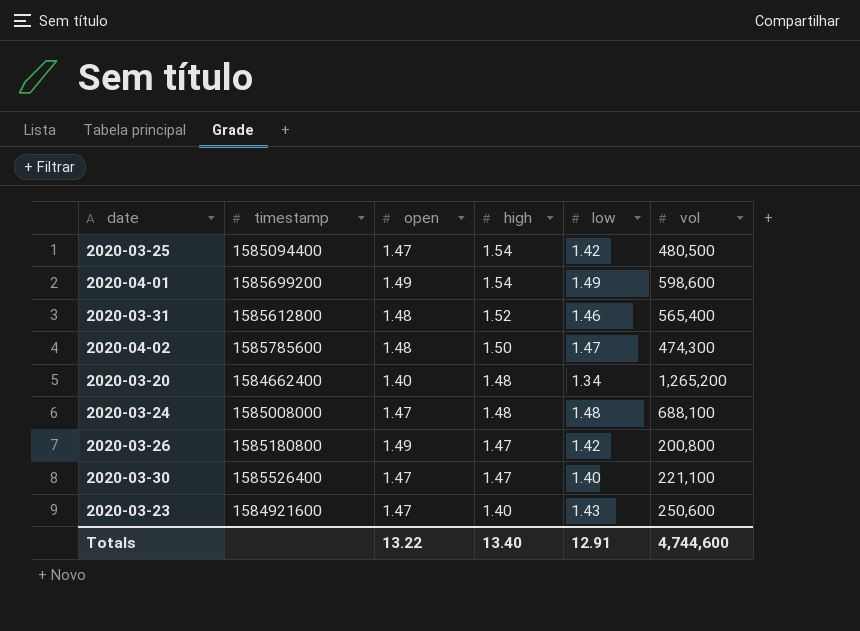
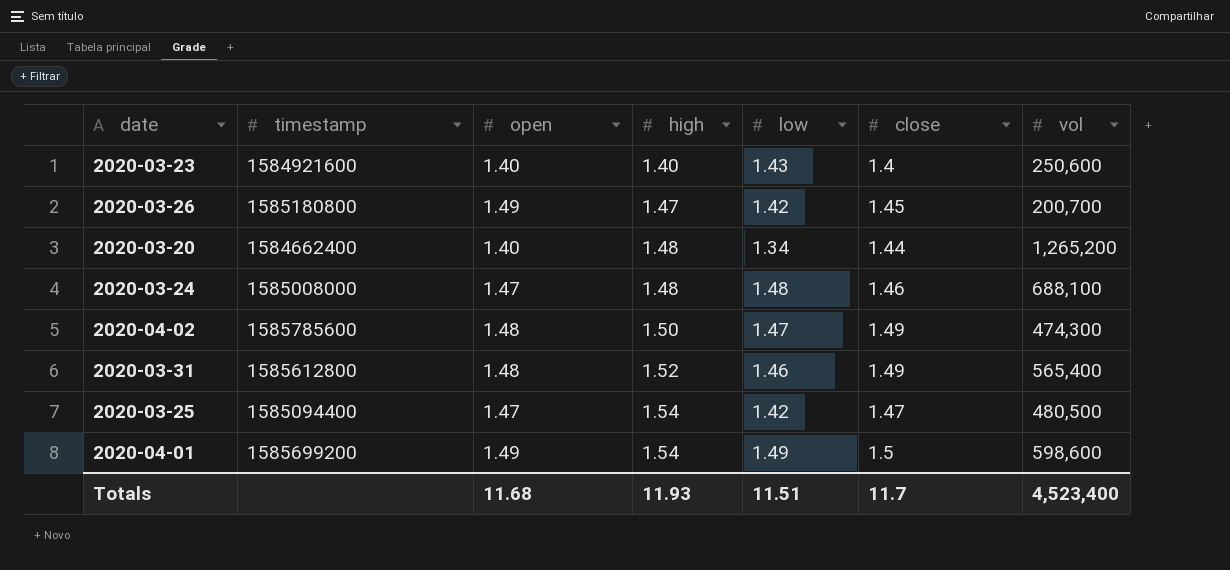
row order: high descending -> high ascending
column close | position: none -> 6
row 2020-03-30: 1585526400 | 1.47 | 1.47 | 1.40 | 221,100 -> none
2020-03-23 | open: 1.47 -> 1.40
2020-03-26 | vol: 200,800 -> 200,700
Totals | open: 13.22 -> 11.68
Totals | high: 13.40 -> 11.93
Totals | low: 12.91 -> 11.51
Totals | vol: 4,744,600 -> 4,523,400

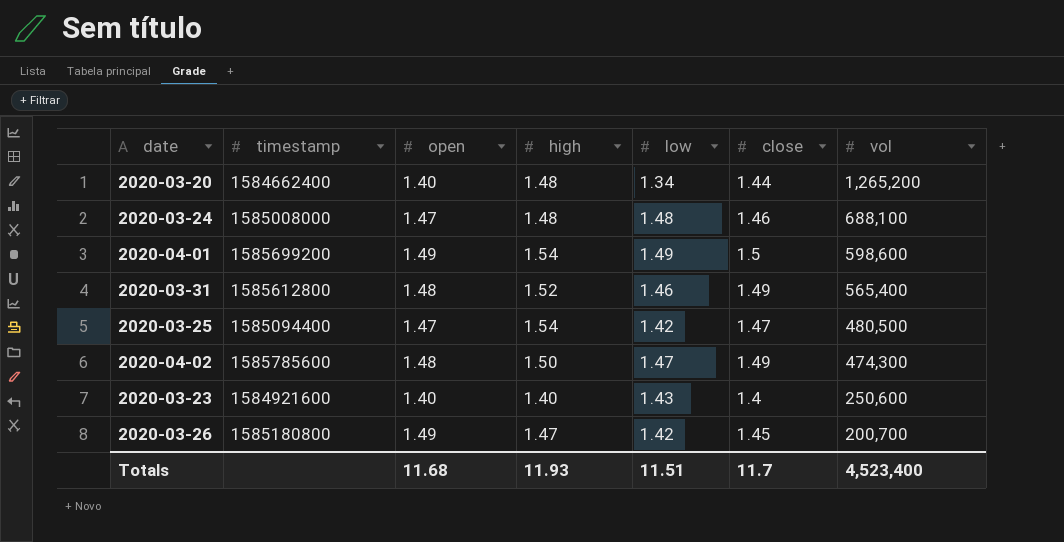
row order: high ascending -> vol descending

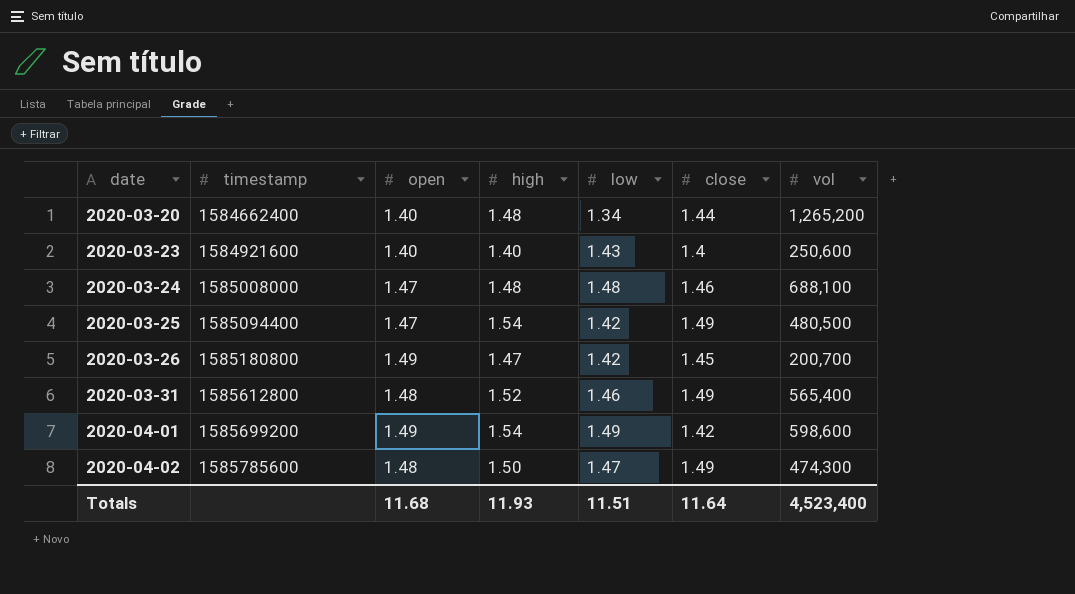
row order: vol descending -> date ascending
2020-03-25 | close: 1.47 -> 1.49
2020-04-01 | close: 1.5 -> 1.42
Totals | close: 11.7 -> 11.64

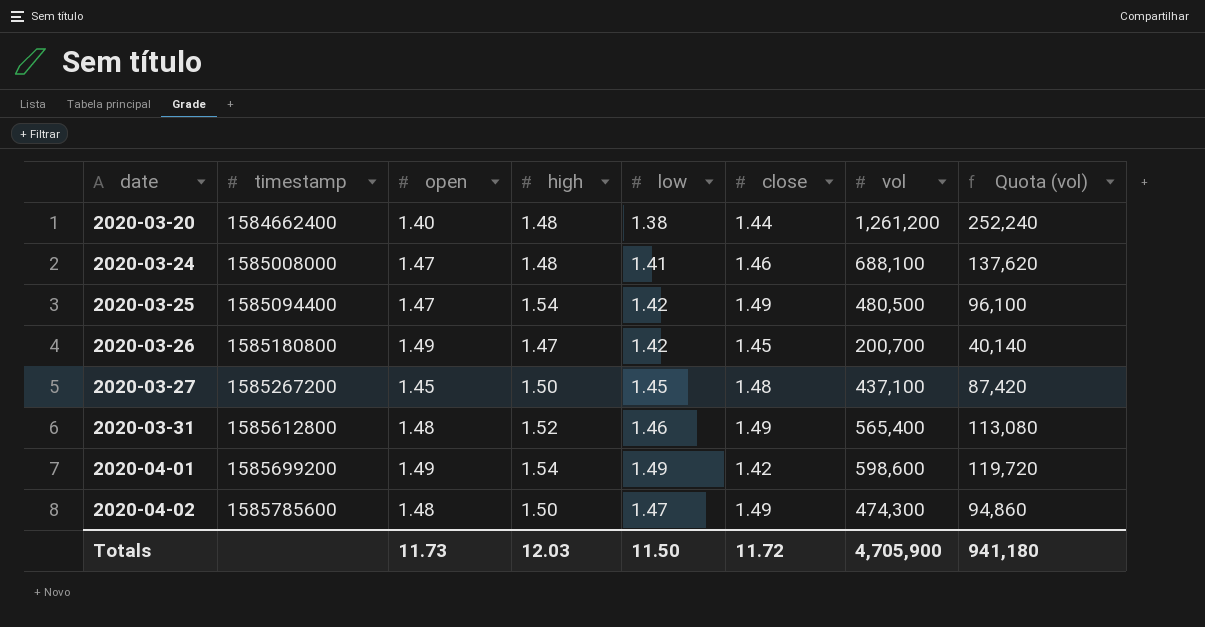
column Quota (vol) | formula: none -> [vol] * 0.2
row 2020-03-23: 1584921600 | 1.40 | 1.40 | 1.43 | 1.4 | 250,600 -> none
2020-03-20 | low: 1.34 -> 1.38
2020-03-20 | vol: 1,265,200 -> 1,261,200
2020-03-24 | low: 1.48 -> 1.41
row 2020-03-27: none -> 1585267200 | 1.45 | 1.50 | 1.45 | 1.48 | 437,100 | 87,420
Totals | open: 11.68 -> 11.73
Totals | high: 11.93 -> 12.03
Totals | low: 11.51 -> 11.50
Totals | close: 11.64 -> 11.72
Totals | vol: 4,523,400 -> 4,705,900

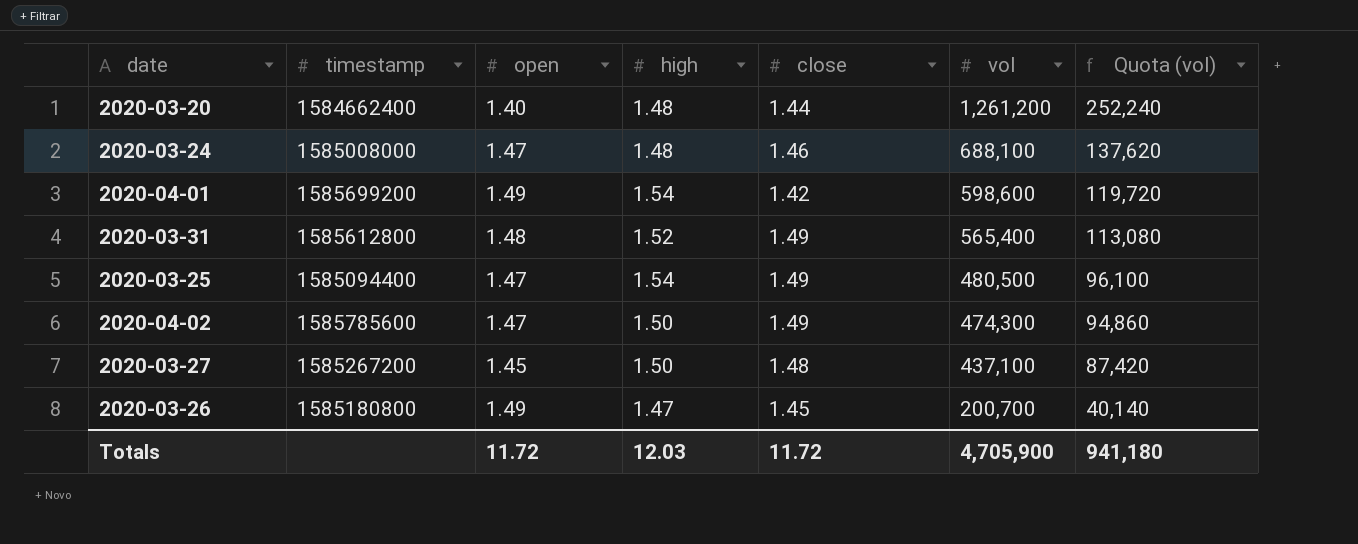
row order: date ascending -> vol descending
column low | position: 5 -> none
2020-04-02 | open: 1.48 -> 1.47
Totals | open: 11.73 -> 11.72

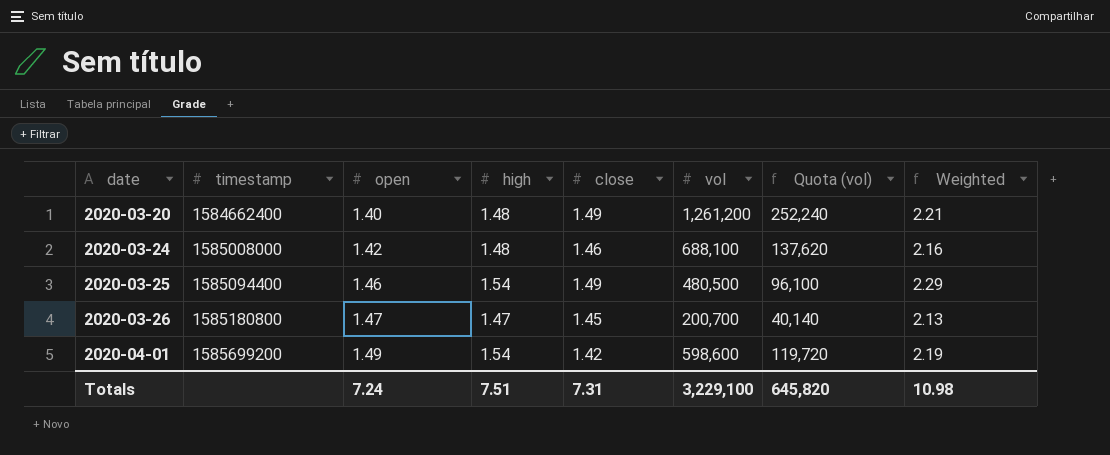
row order: vol descending -> date ascending
column Weighted | formula: none -> [high] * [close]
row 2020-03-31: 1585612800 | 1.48 | 1.52 | 1.49 | 565,400 | 113,080 -> none
row 2020-04-02: 1585785600 | 1.47 | 1.50 | 1.49 | 474,300 | 94,860 -> none
row 2020-03-27: 1585267200 | 1.45 | 1.50 | 1.48 | 437,100 | 87,420 -> none
2020-03-20 | close: 1.44 -> 1.49
2020-03-24 | open: 1.47 -> 1.42
2020-03-25 | open: 1.47 -> 1.46
2020-03-26 | open: 1.49 -> 1.47
Totals | open: 11.72 -> 7.24
Totals | high: 12.03 -> 7.51
Totals | close: 11.72 -> 7.31
Totals | vol: 4,705,900 -> 3,229,100
Totals | Quota (vol): 941,180 -> 645,820

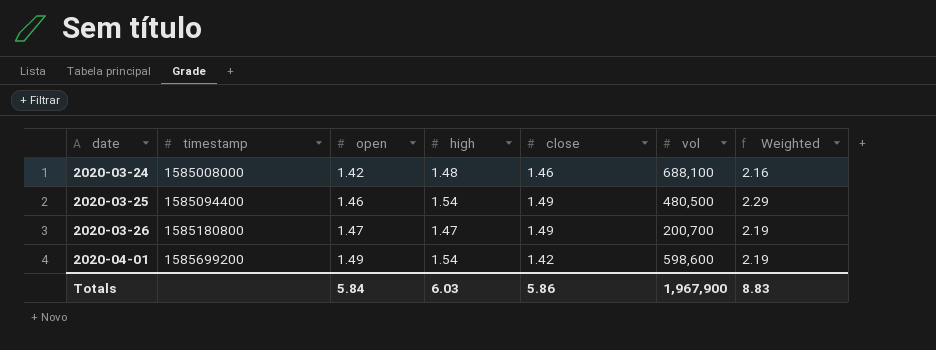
column Quota (vol) | formula: [vol] * 0.2 -> none
row 2020-03-20: 1584662400 | 1.40 | 1.48 | 1.49 | 1,261,200 | 252,240 | 2.21 -> none
2020-03-26 | close: 1.45 -> 1.49
2020-03-26 | Weighted: 2.13 -> 2.19
Totals | open: 7.24 -> 5.84
Totals | high: 7.51 -> 6.03
Totals | close: 7.31 -> 5.86
Totals | vol: 3,229,100 -> 1,967,900
Totals | Weighted: 10.98 -> 8.83

